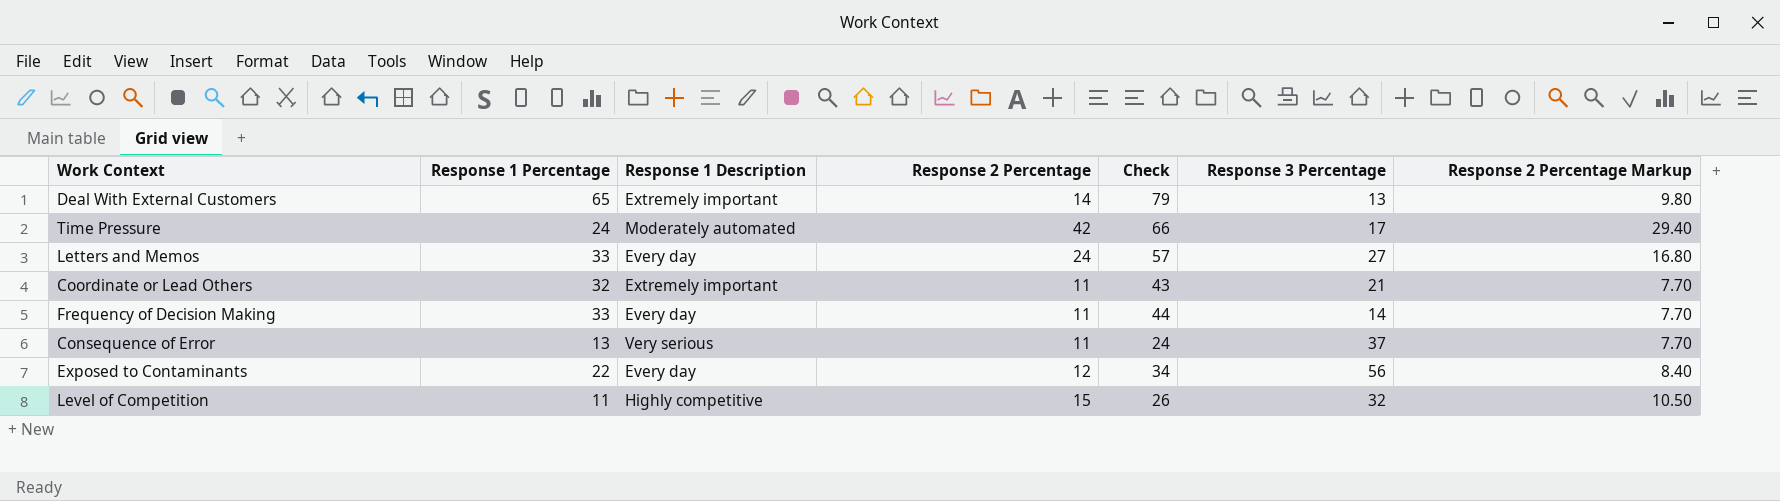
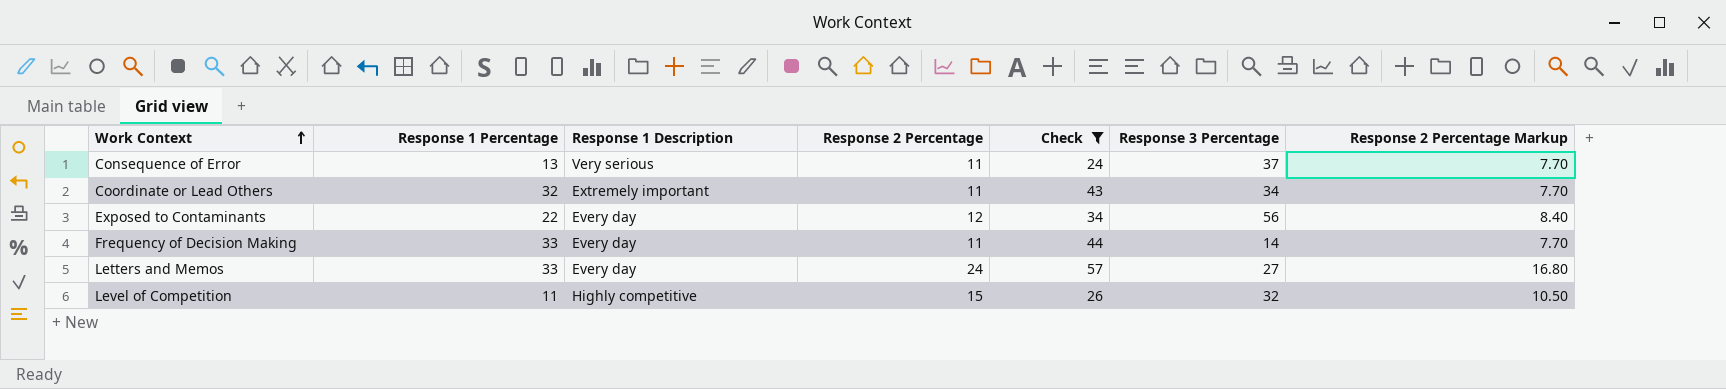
filter: none -> Check <= 57
row order: none -> Work Context ascending
Coordinate or Lead Others | Response 3 Percentage: 21 -> 34

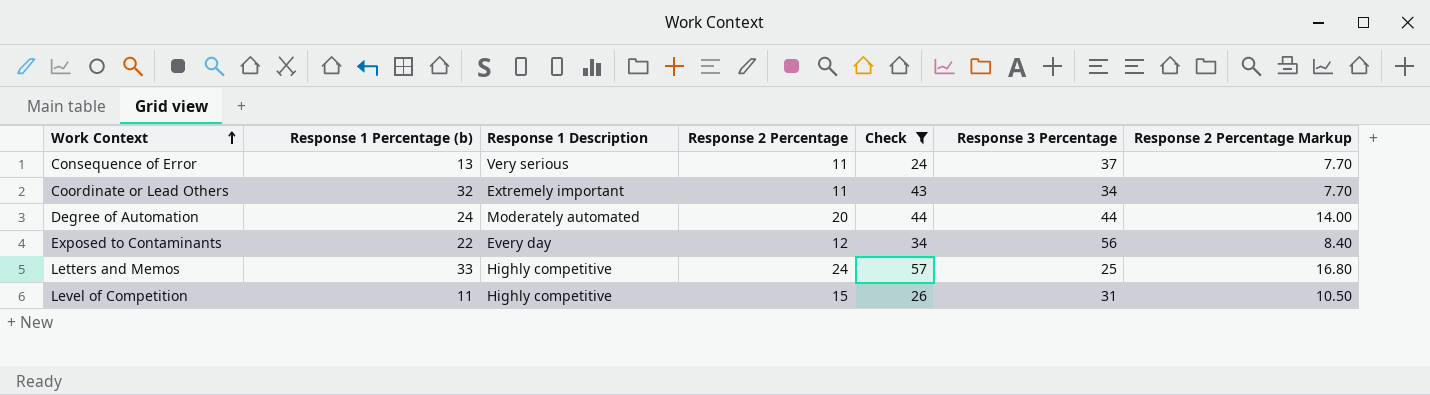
column name: Response 1 Percentage -> Response 1 Percentage (b)
row Frequency of Decision Making: 33 | Every day | 11 | 44 | 14 | 7.70 -> none
row Degree of Automation: none -> 24 | Moderately automated | 20 | 44 | 44 | 14.00
Letters and Memos | Response 1 Description: Every day -> Highly competitive
Letters and Memos | Response 3 Percentage: 27 -> 25
Level of Competition | Response 3 Percentage: 32 -> 31

